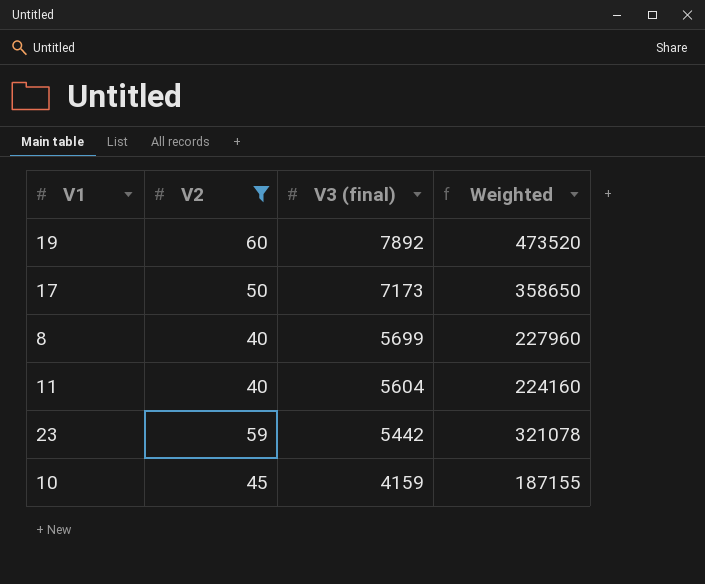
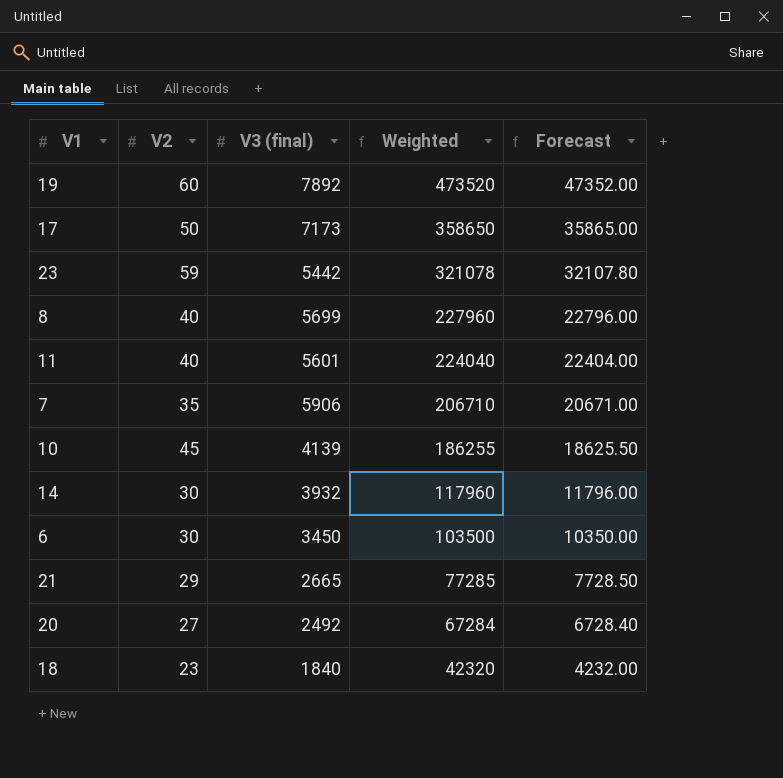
filter: V2 >= 40 -> none
row order: V3 (final) descending -> Weighted descending
column Forecast | formula: none -> [Weighted] * 0.1
11 | V3 (final): 5604 -> 5601
11 | Weighted: 224160 -> 224040
10 | V3 (final): 4159 -> 4139
10 | Weighted: 187155 -> 186255

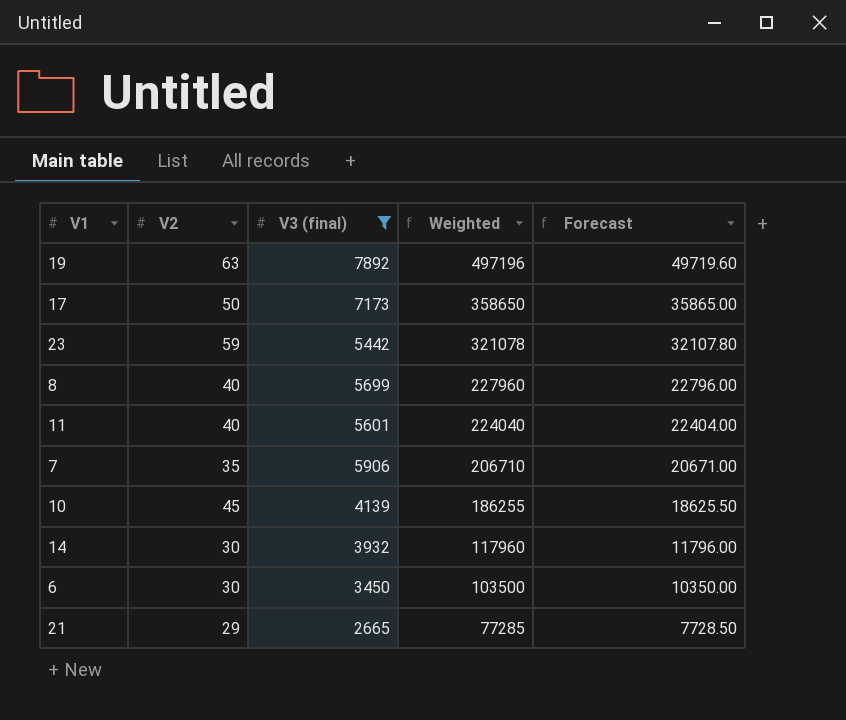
filter: none -> V3 (final) >= 2665
19 | V2: 60 -> 63
19 | Weighted: 473520 -> 497196
19 | Forecast: 47352.00 -> 49719.60

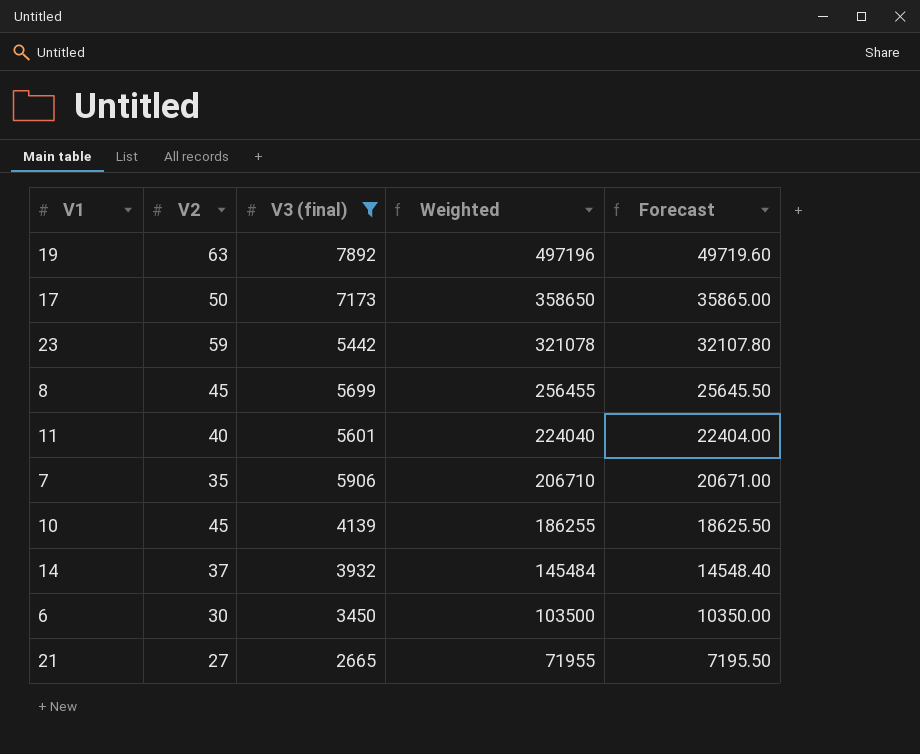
8 | V2: 40 -> 45
8 | Weighted: 227960 -> 256455
8 | Forecast: 22796.00 -> 25645.50
14 | V2: 30 -> 37
14 | Weighted: 117960 -> 145484
14 | Forecast: 11796.00 -> 14548.40
21 | V2: 29 -> 27
21 | Weighted: 77285 -> 71955
21 | Forecast: 7728.50 -> 7195.50

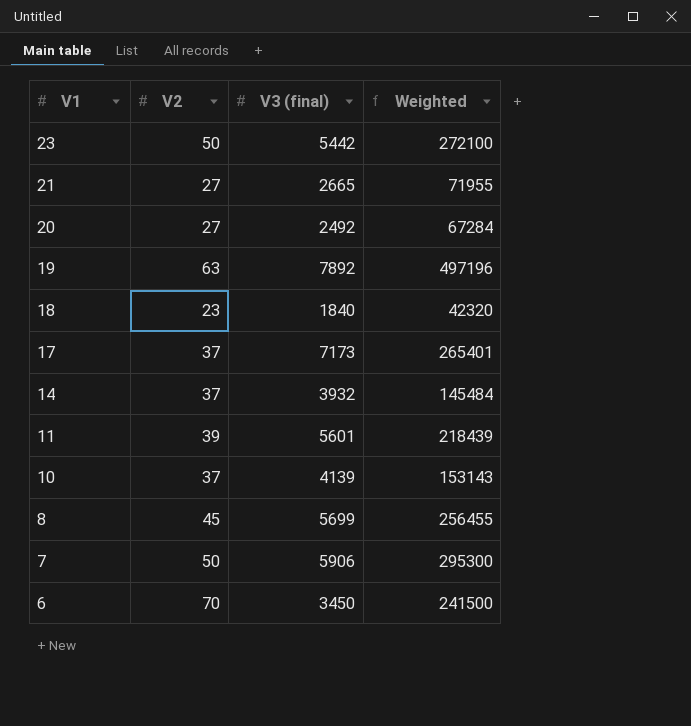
filter: V3 (final) >= 2665 -> none
row order: Weighted descending -> V1 descending
column Forecast | formula: [Weighted] * 0.1 -> none
23 | V2: 59 -> 50
23 | Weighted: 321078 -> 272100
17 | V2: 50 -> 37
17 | Weighted: 358650 -> 265401
11 | V2: 40 -> 39
11 | Weighted: 224040 -> 218439
10 | V2: 45 -> 37
10 | Weighted: 186255 -> 153143
7 | V2: 35 -> 50
7 | Weighted: 206710 -> 295300
6 | V2: 30 -> 70
6 | Weighted: 103500 -> 241500

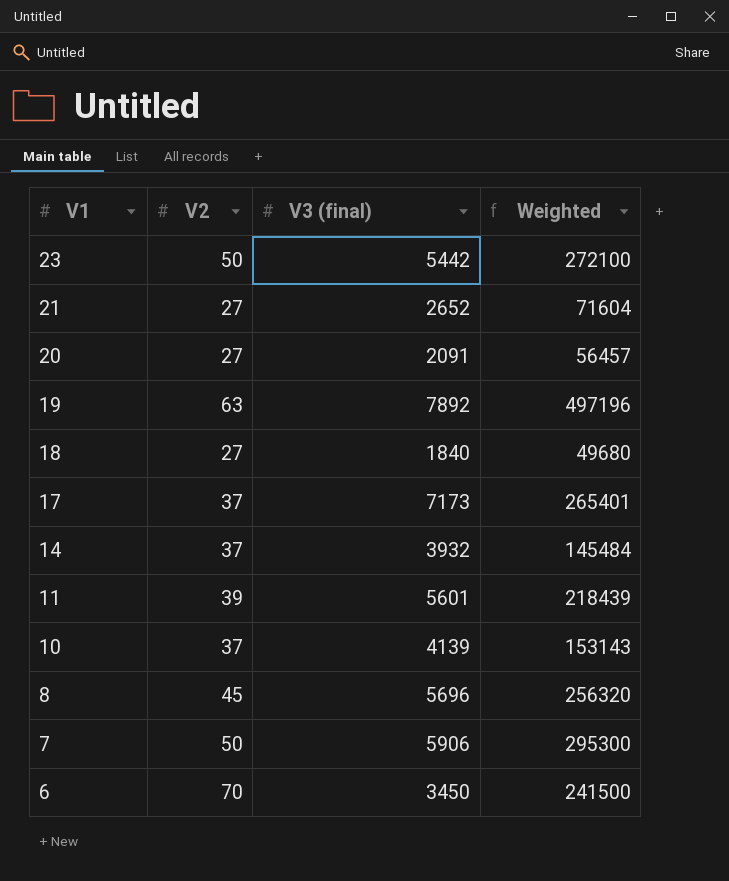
21 | V3 (final): 2665 -> 2652
21 | Weighted: 71955 -> 71604
20 | V3 (final): 2492 -> 2091
20 | Weighted: 67284 -> 56457
18 | V2: 23 -> 27
18 | Weighted: 42320 -> 49680
8 | V3 (final): 5699 -> 5696
8 | Weighted: 256455 -> 256320

